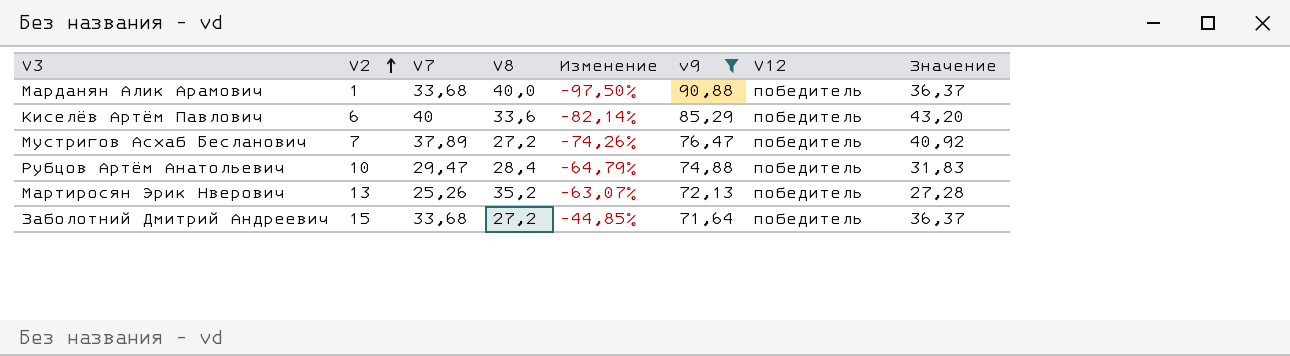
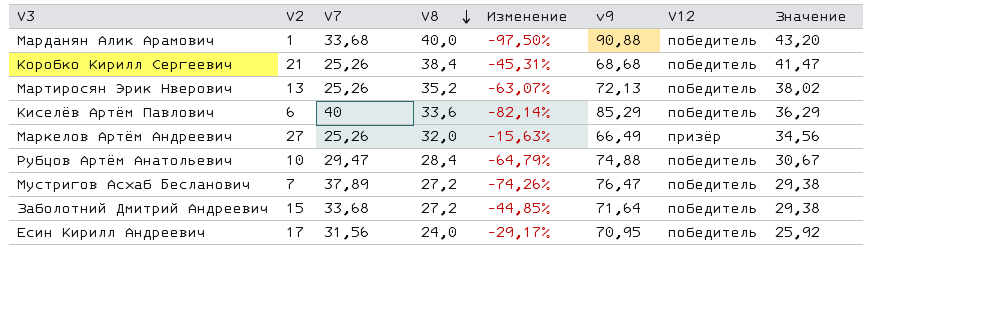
filter: v9 >= 71,64 -> none
row order: V2 ascending -> V8 descending
column Значение | formula: [V7] * 1,08 -> [V8] * 1,08

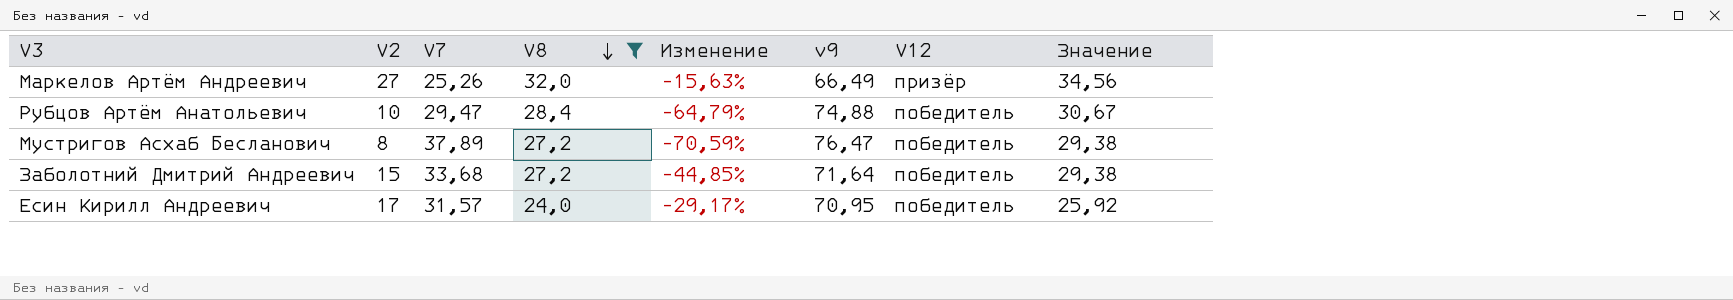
filter: none -> V8 <= 32,0
Мустригов Асхаб Бесланович | V2: 7 -> 8
Мустригов Асхаб Бесланович | Изменение: -74,26% -> -70,59%
Есин Кирилл Андреевич | V7: 31,56 -> 31,57

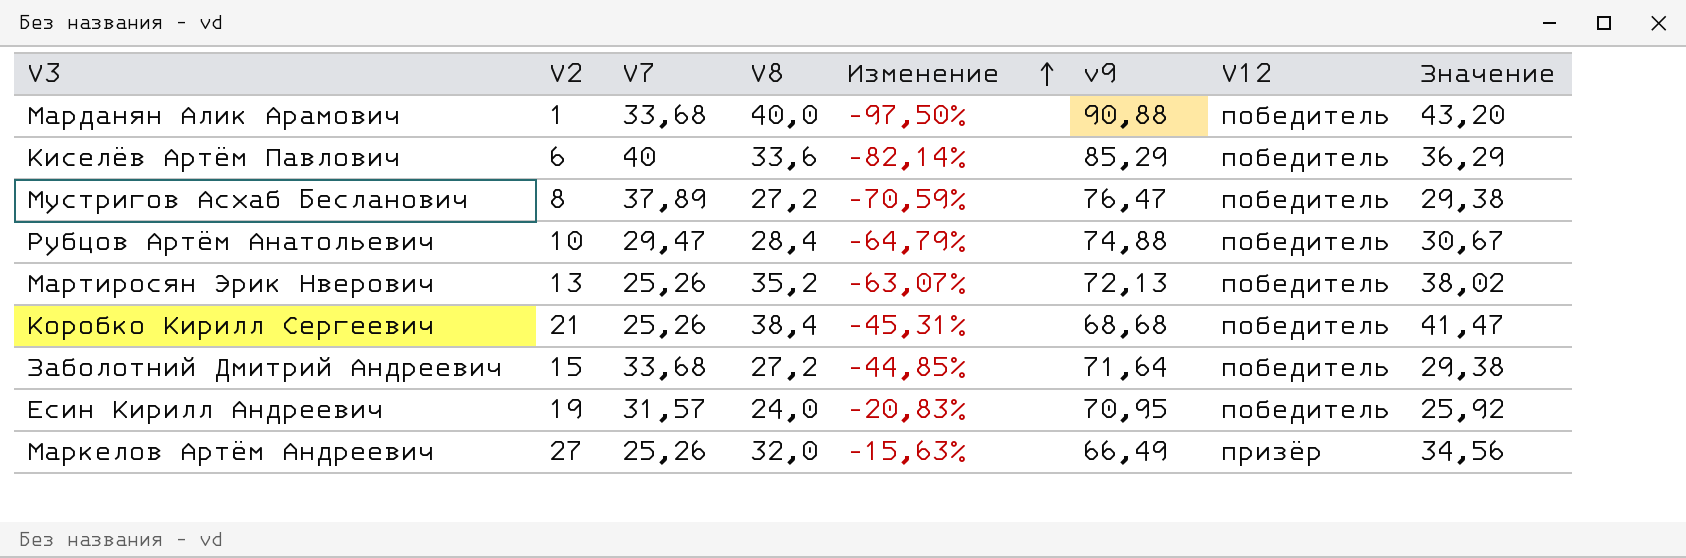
filter: V8 <= 32,0 -> none
row order: V8 descending -> Изменение ascending
Есин Кирилл Андреевич | V2: 17 -> 19
Есин Кирилл Андреевич | Изменение: -29,17% -> -20,83%

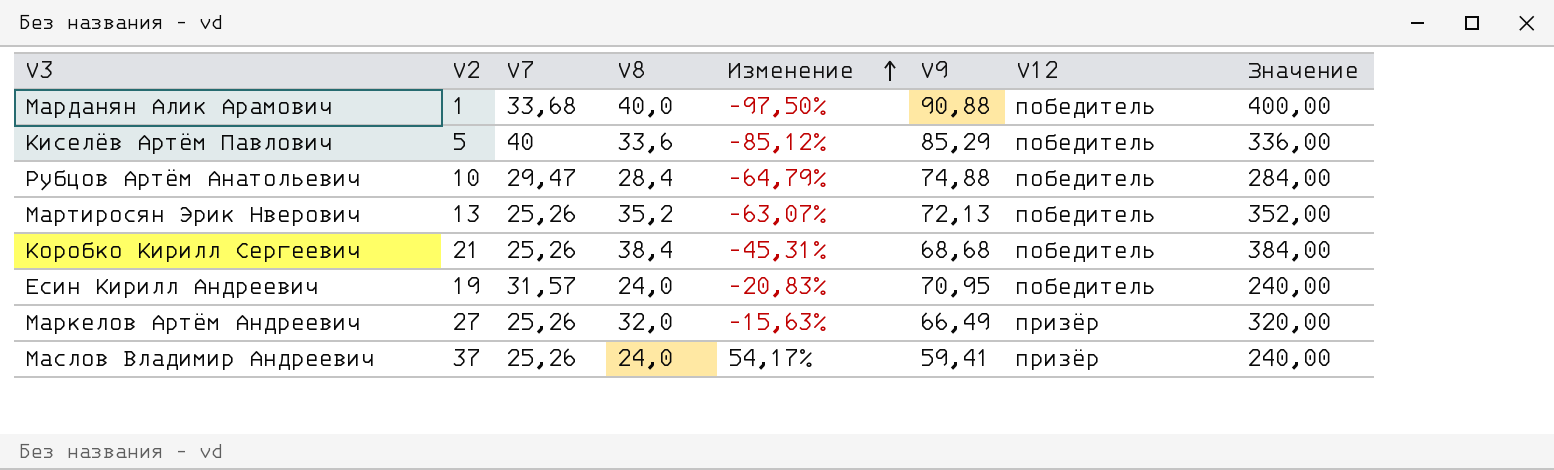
column name: v9 -> V9
column Значение | formula: [V8] * 1,08 -> [V8] * 10
row Мустригов Асхаб Бесланович: 8 | 37,89 | 27,2 | -70,59% | 76,47 | победитель | 29,38 -> none
row Заболотний Дмитрий Андреевич: 15 | 33,68 | 27,2 | -44,85% | 71,64 | победитель | 29,38 -> none
Киселёв Артём Павлович | V2: 6 -> 5
Киселёв Артём Павлович | Изменение: -82,14% -> -85,12%
row Маслов Владимир Андреевич: none -> 37 | 25,26 | 24,0 | 54,17% | 59,41 | призёр | 240,00

